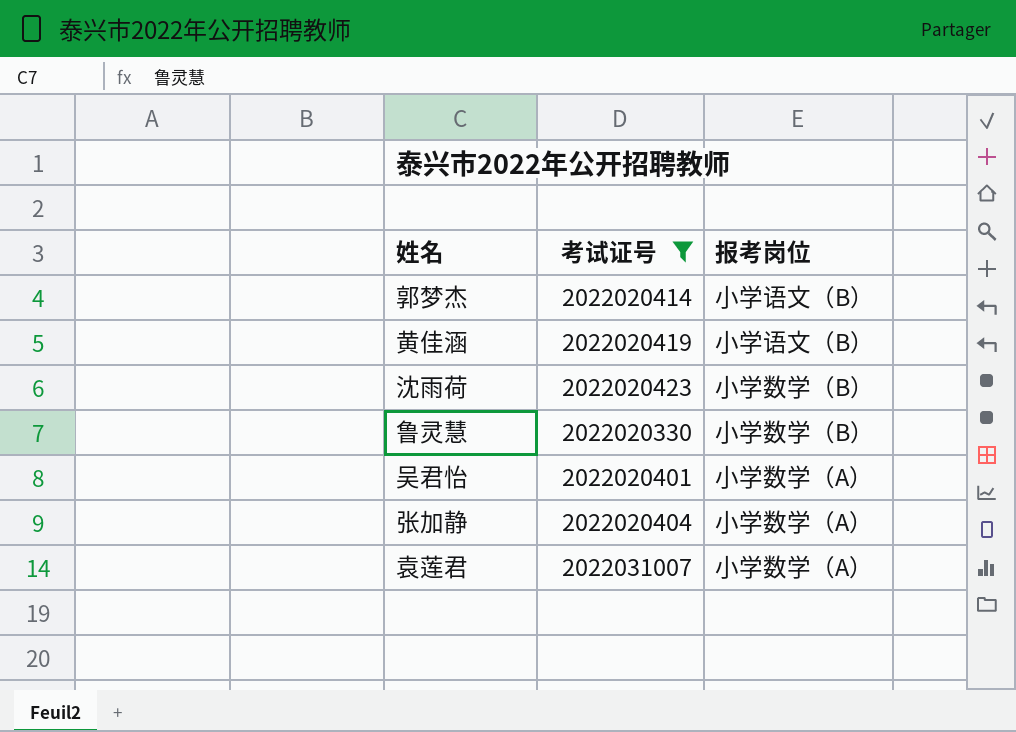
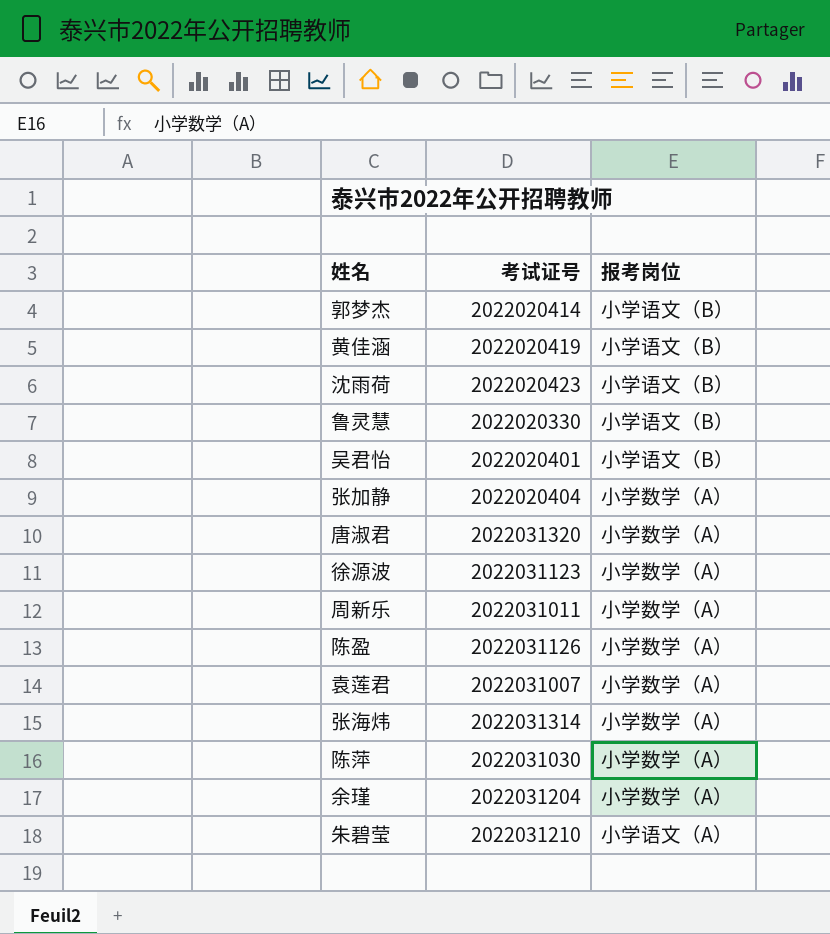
filter: 考试证号 <= 2022031007 -> none
沈雨荷 | 报考岗位: 小学数学（B） -> 小学语文（B）
鲁灵慧 | 报考岗位: 小学数学（B） -> 小学语文（B）
吴君怡 | 报考岗位: 小学数学（A） -> 小学语文（B）

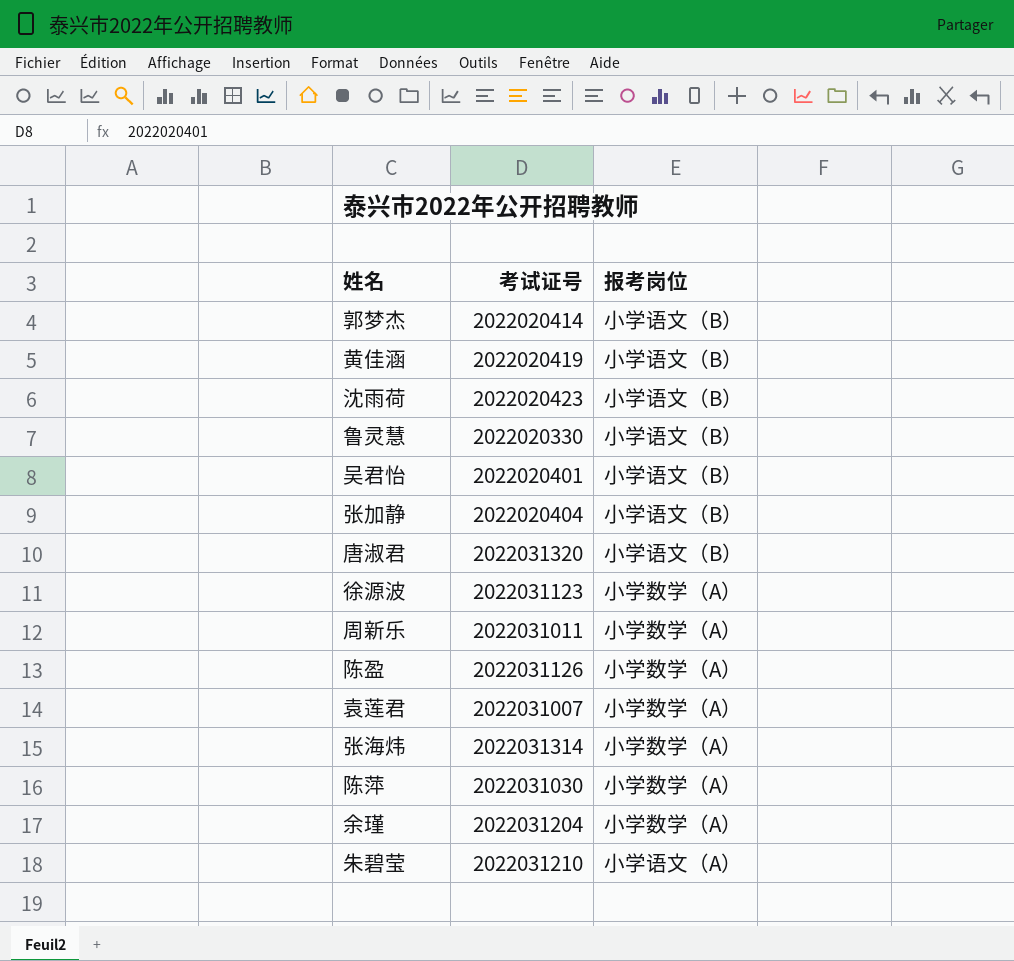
张加静 | 报考岗位: 小学数学（A） -> 小学语文（B）
唐淑君 | 报考岗位: 小学数学（A） -> 小学语文（B）

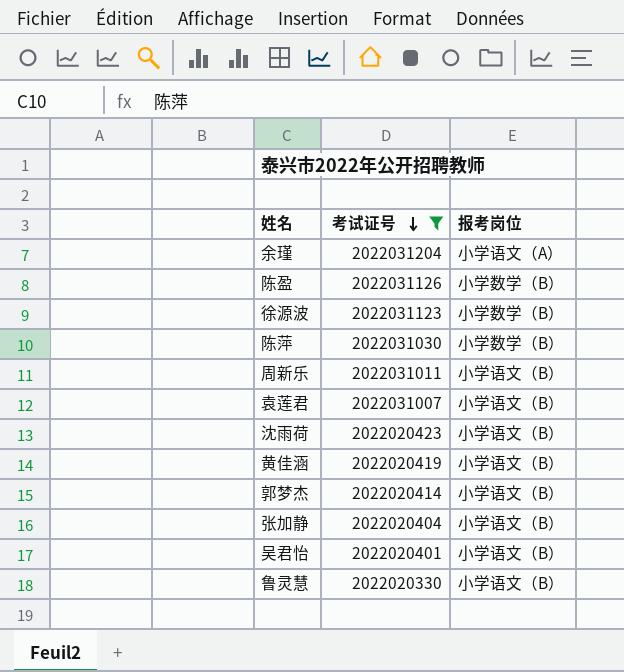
filter: none -> 考试证号 <= 2022031204
row order: none -> 考试证号 descending
余瑾 | 报考岗位: 小学数学（A） -> 小学语文（A）
陈盈 | 报考岗位: 小学数学（A） -> 小学数学（B）
徐源波 | 报考岗位: 小学数学（A） -> 小学数学（B）
陈萍 | 报考岗位: 小学数学（A） -> 小学数学（B）
周新乐 | 报考岗位: 小学数学（A） -> 小学语文（B）
袁莲君 | 报考岗位: 小学数学（A） -> 小学语文（B）

